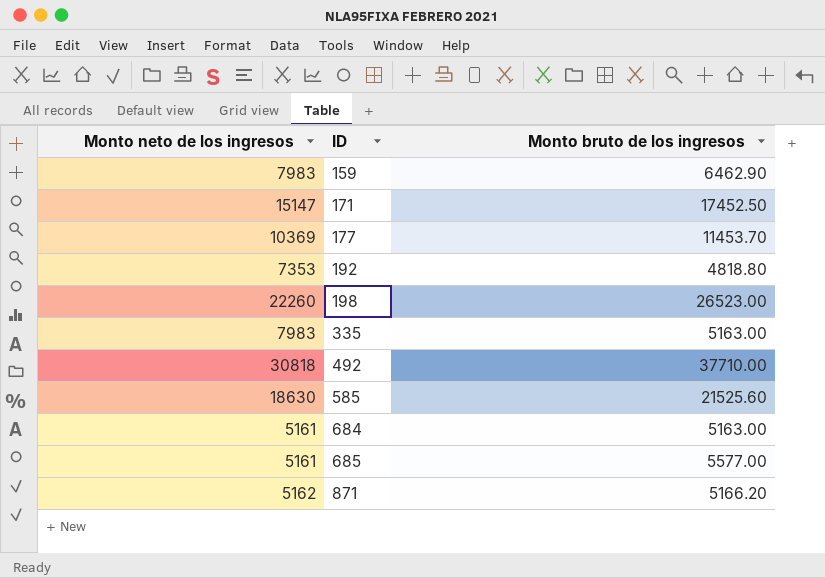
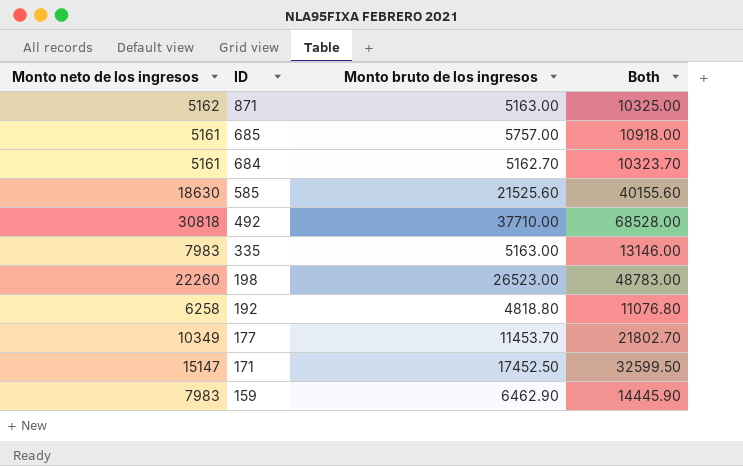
row order: ID ascending -> ID descending
column Both | formula: none -> [Monto neto de los ingresos] + [Monto bruto de los ingresos]
871 | Monto bruto de los ingresos: 5166.20 -> 5163.00
685 | Monto bruto de los ingresos: 5577.00 -> 5757.00
684 | Monto bruto de los ingresos: 5163.00 -> 5162.70
192 | Monto neto de los ingresos: 7353 -> 6258
177 | Monto neto de los ingresos: 10369 -> 10349

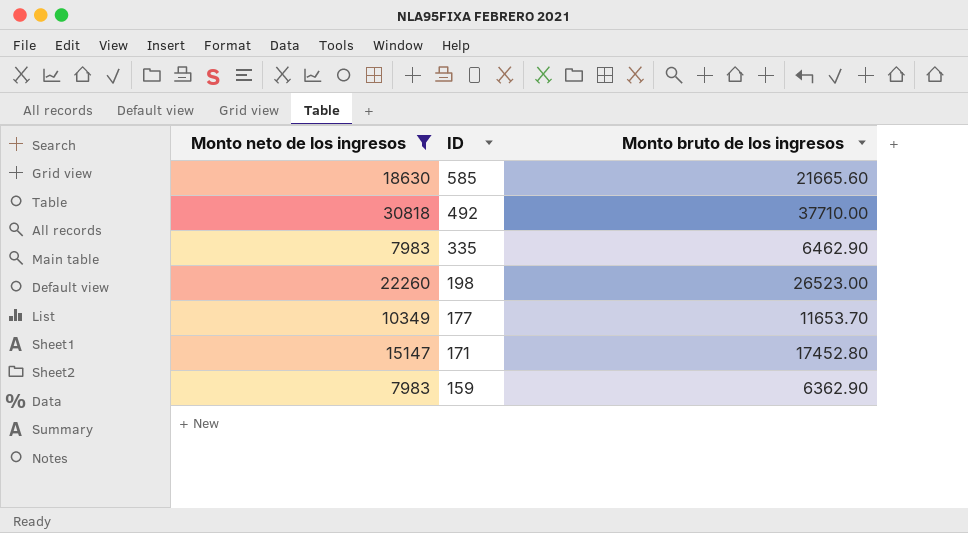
filter: none -> Monto neto de los ingresos >= 7983
column Both | formula: [Monto neto de los ingresos] + [Monto bruto de los ingresos] -> none
585 | Monto bruto de los ingresos: 21525.60 -> 21665.60
335 | Monto bruto de los ingresos: 5163.00 -> 6462.90
177 | Monto bruto de los ingresos: 11453.70 -> 11653.70
171 | Monto bruto de los ingresos: 17452.50 -> 17452.80
159 | Monto bruto de los ingresos: 6462.90 -> 6362.90

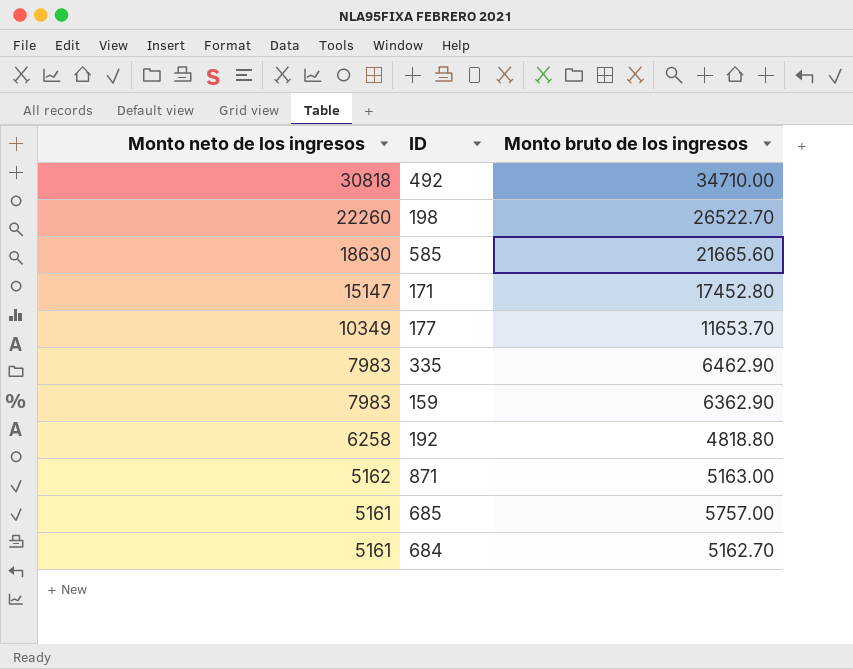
filter: Monto neto de los ingresos >= 7983 -> none
row order: ID descending -> Monto neto de los ingresos descending
492 | Monto bruto de los ingresos: 37710.00 -> 34710.00
198 | Monto bruto de los ingresos: 26523.00 -> 26522.70

